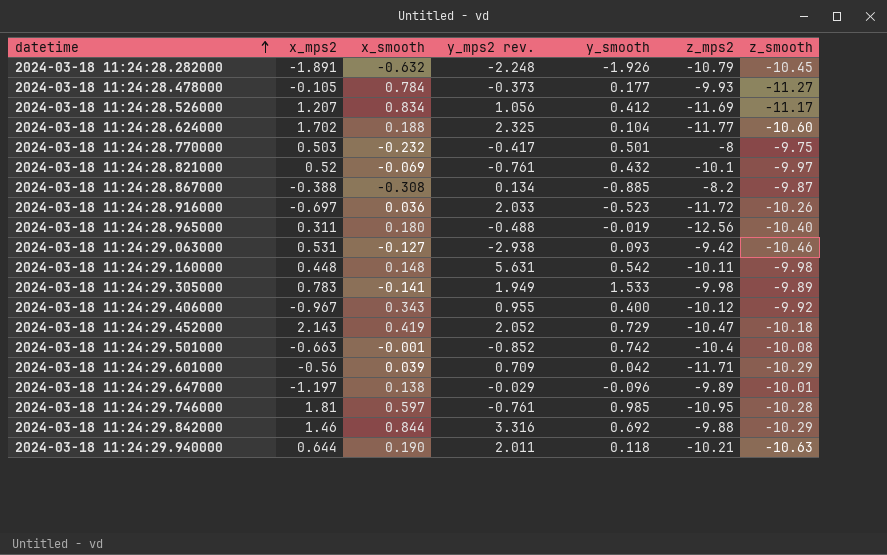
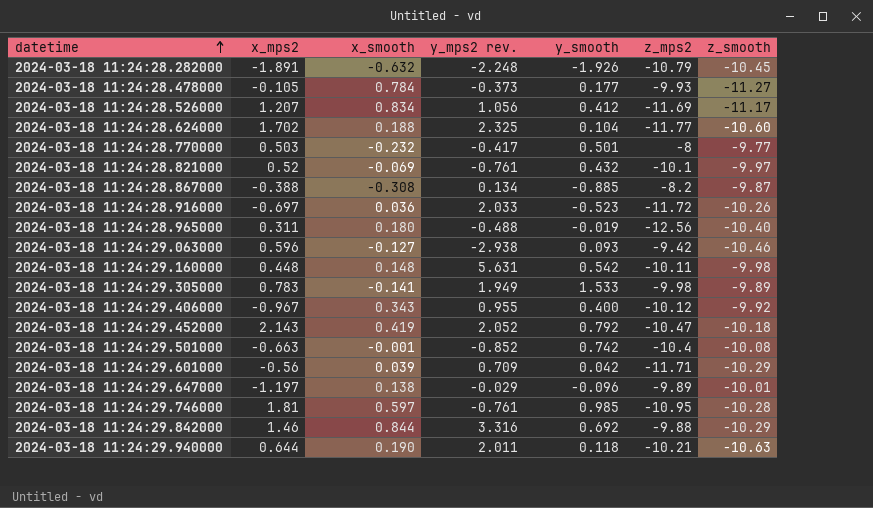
2024-03-18 11:24:28.770000 | z_smooth: -9.75 -> -9.77
2024-03-18 11:24:29.063000 | x_mps2: 0.531 -> 0.596
2024-03-18 11:24:29.452000 | y_smooth: 0.729 -> 0.792

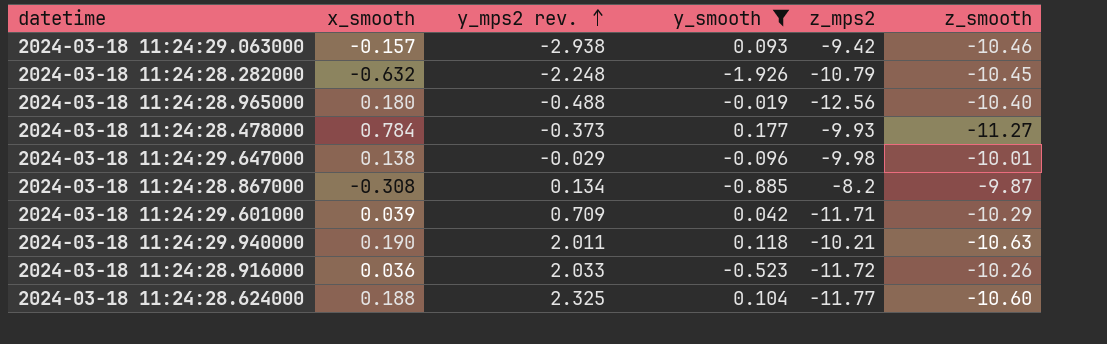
filter: none -> y_smooth <= 0.177
row order: datetime ascending -> y_mps2 rev. ascending
column x_mps2 | position: 2 -> none
2024-03-18 11:24:29.063000 | x_smooth: -0.127 -> -0.157
2024-03-18 11:24:29.647000 | z_mps2: -9.89 -> -9.98

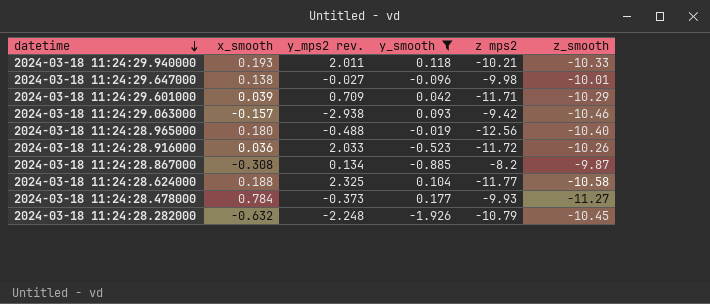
row order: y_mps2 rev. ascending -> datetime descending
column name: z_mps2 -> z mps2
2024-03-18 11:24:29.940000 | x_smooth: 0.190 -> 0.193
2024-03-18 11:24:29.940000 | z_smooth: -10.63 -> -10.33
2024-03-18 11:24:29.647000 | y_mps2 rev.: -0.029 -> -0.027
2024-03-18 11:24:28.624000 | z_smooth: -10.60 -> -10.58

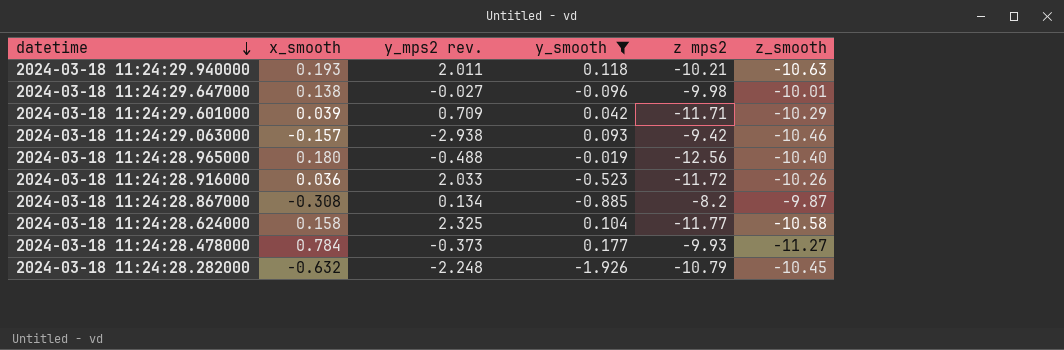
2024-03-18 11:24:29.940000 | z_smooth: -10.33 -> -10.63
2024-03-18 11:24:28.624000 | x_smooth: 0.188 -> 0.158

